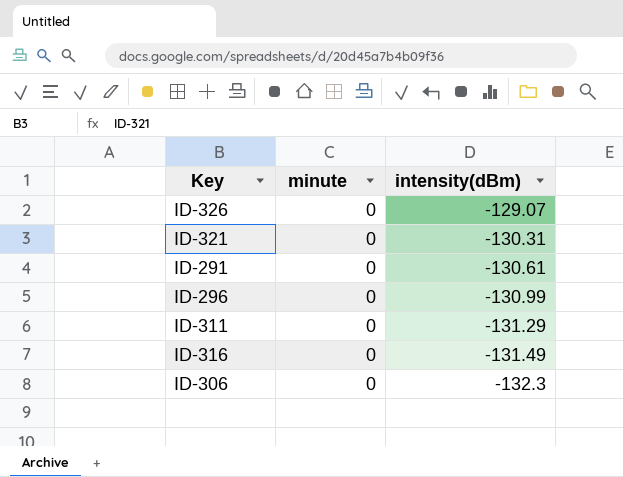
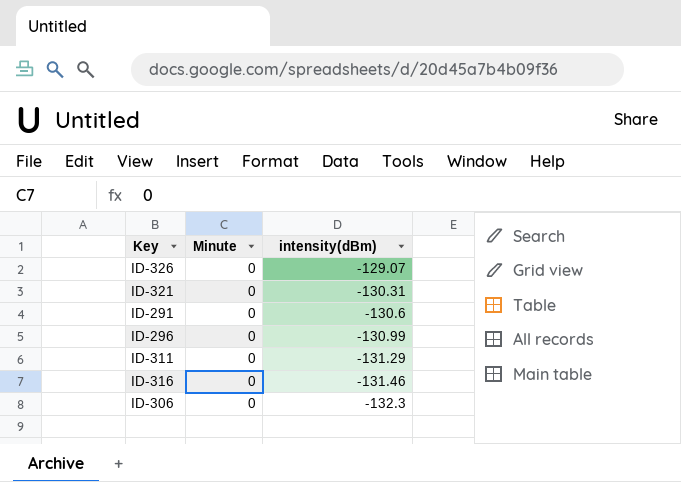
column name: minute -> Minute
ID-291 | intensity(dBm): -130.61 -> -130.6
ID-316 | intensity(dBm): -131.49 -> -131.46

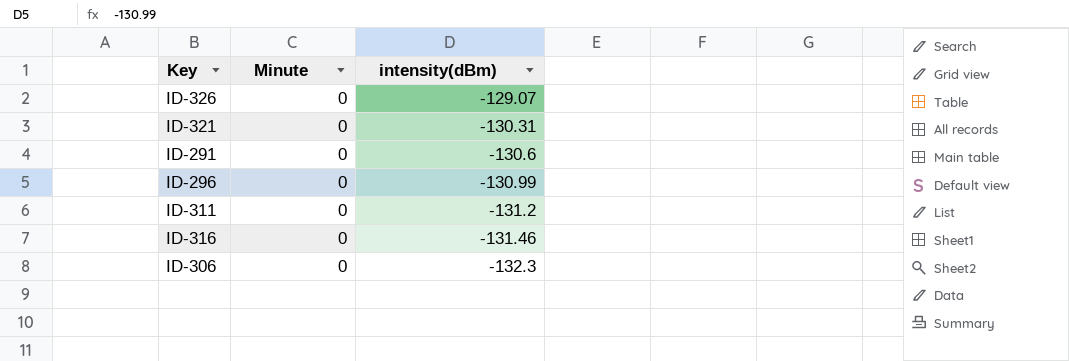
ID-311 | intensity(dBm): -131.29 -> -131.2

